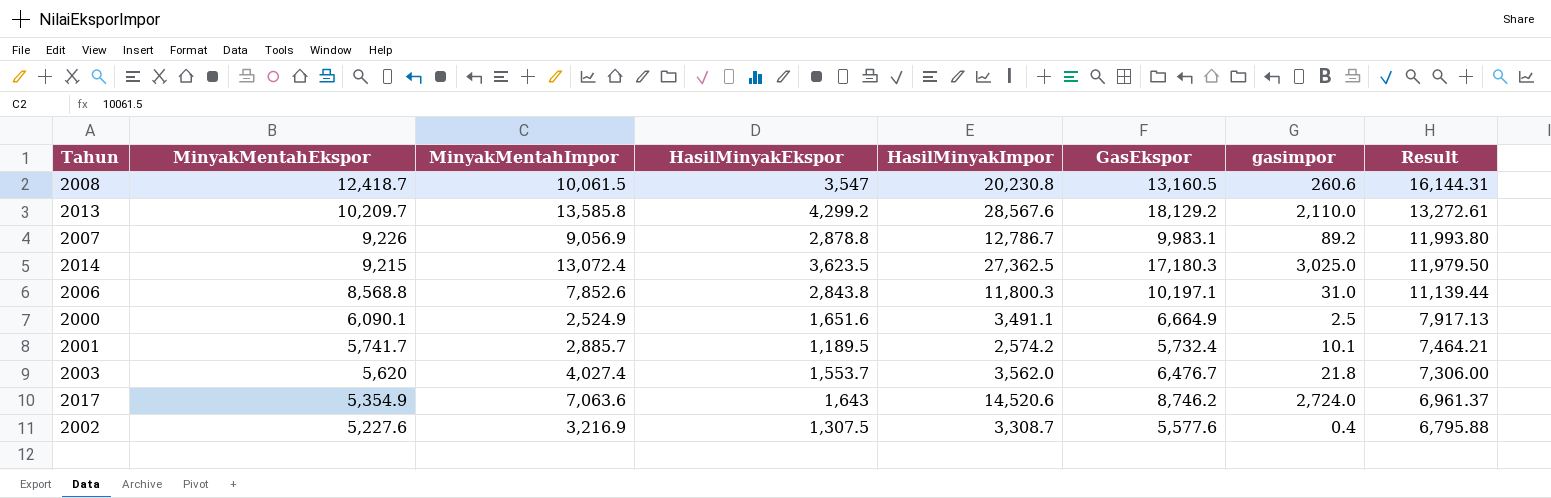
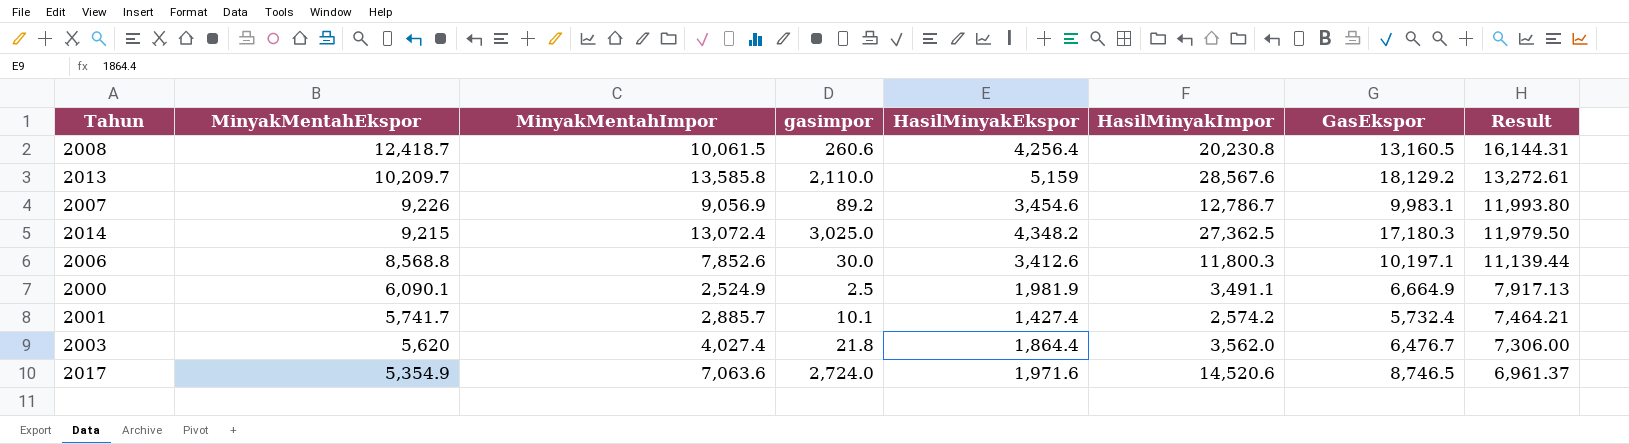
column gasimpor | position: 7 -> 4
row 2002: 5,227.6 | 3,216.9 | 1,307.5 | 3,308.7 | 5,577.6 | 0.4 | 6,795.88 -> none
2008 | HasilMinyakEkspor: 3,547 -> 4,256.4
2013 | HasilMinyakEkspor: 4,299.2 -> 5,159
2007 | HasilMinyakEkspor: 2,878.8 -> 3,454.6
2014 | HasilMinyakEkspor: 3,623.5 -> 4,348.2
2006 | gasimpor: 31.0 -> 30.0
2006 | HasilMinyakEkspor: 2,843.8 -> 3,412.6
2000 | HasilMinyakEkspor: 1,651.6 -> 1,981.9
2001 | HasilMinyakEkspor: 1,189.5 -> 1,427.4
2003 | HasilMinyakEkspor: 1,553.7 -> 1,864.4
2017 | HasilMinyakEkspor: 1,643 -> 1,971.6
2017 | GasEkspor: 8,746.2 -> 8,746.5

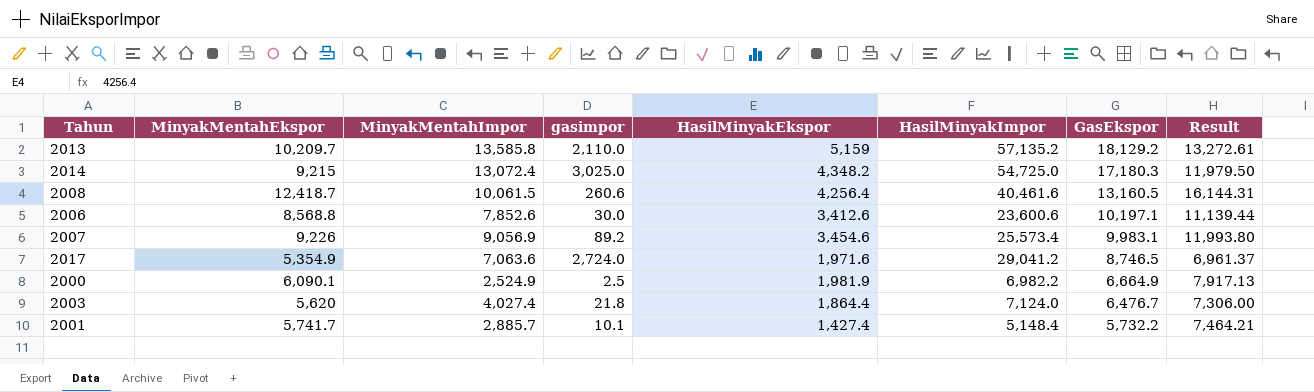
row order: MinyakMentahEkspor descending -> GasEkspor descending
2013 | HasilMinyakImpor: 28,567.6 -> 57,135.2
2014 | HasilMinyakImpor: 27,362.5 -> 54,725.0
2008 | HasilMinyakImpor: 20,230.8 -> 40,461.6
2006 | HasilMinyakImpor: 11,800.3 -> 23,600.6
2007 | HasilMinyakImpor: 12,786.7 -> 25,573.4
2017 | HasilMinyakImpor: 14,520.6 -> 29,041.2
2000 | HasilMinyakImpor: 3,491.1 -> 6,982.2
2003 | HasilMinyakImpor: 3,562.0 -> 7,124.0
2001 | HasilMinyakImpor: 2,574.2 -> 5,148.4
2001 | GasEkspor: 5,732.4 -> 5,732.2

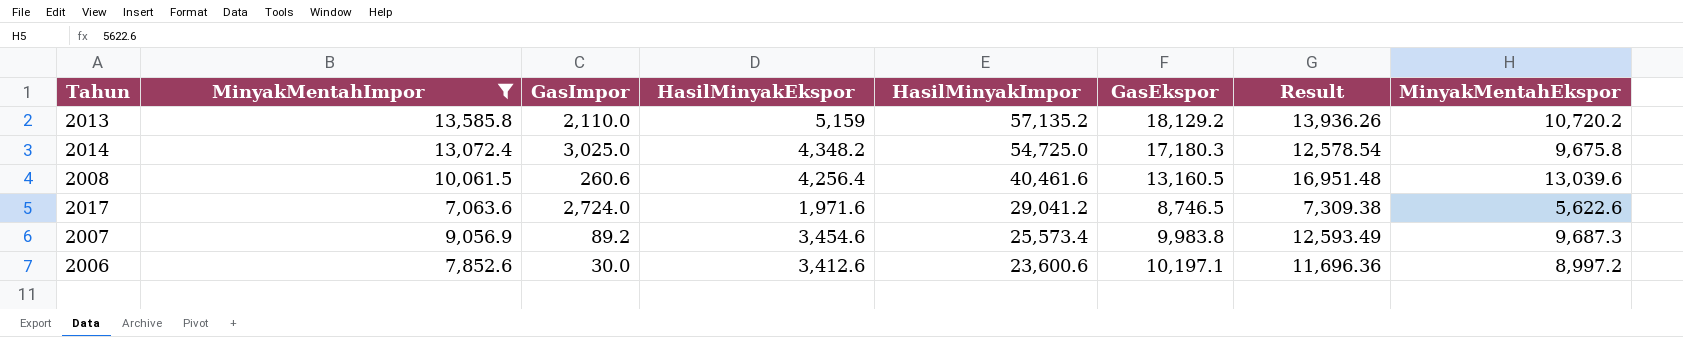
filter: none -> MinyakMentahImpor >= 7,063.6
row order: GasEkspor descending -> HasilMinyakImpor descending
column name: gasimpor -> GasImpor
column MinyakMentahEkspor | position: 2 -> 8
2013 | Result: 13,272.61 -> 13,936.26
2013 | MinyakMentahEkspor: 10,209.7 -> 10,720.2
2014 | Result: 11,979.50 -> 12,578.54
2014 | MinyakMentahEkspor: 9,215 -> 9,675.8
2008 | Result: 16,144.31 -> 16,951.48
2008 | MinyakMentahEkspor: 12,418.7 -> 13,039.6
2017 | Result: 6,961.37 -> 7,309.38
2017 | MinyakMentahEkspor: 5,354.9 -> 5,622.6
2007 | GasEkspor: 9,983.1 -> 9,983.8
2007 | Result: 11,993.80 -> 12,593.49
2007 | MinyakMentahEkspor: 9,226 -> 9,687.3
2006 | Result: 11,139.44 -> 11,696.36
2006 | MinyakMentahEkspor: 8,568.8 -> 8,997.2

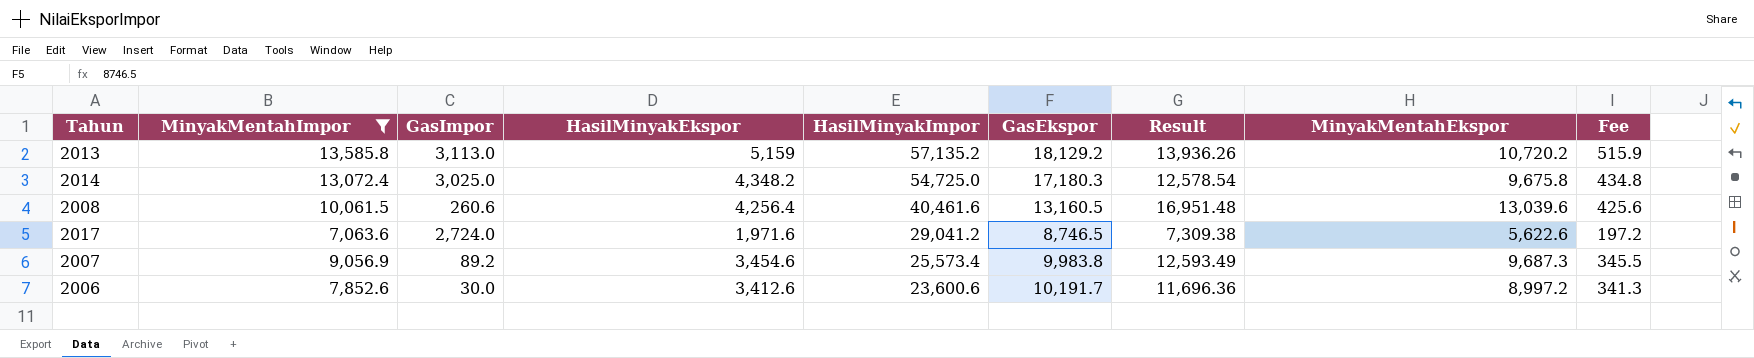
column Fee | formula: none -> [HasilMinyakEkspor] * 0.1
2013 | GasImpor: 2,110.0 -> 3,113.0
2006 | GasEkspor: 10,197.1 -> 10,191.7

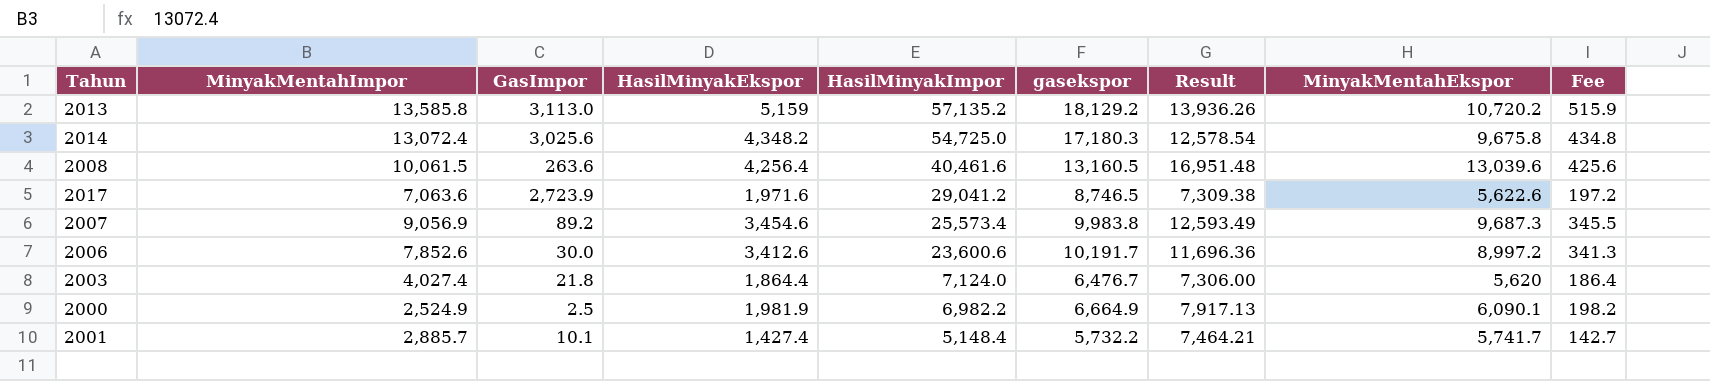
filter: MinyakMentahImpor >= 7,063.6 -> none
column name: GasEkspor -> gasekspor
2014 | GasImpor: 3,025.0 -> 3,025.6
2008 | GasImpor: 260.6 -> 263.6
2017 | GasImpor: 2,724.0 -> 2,723.9

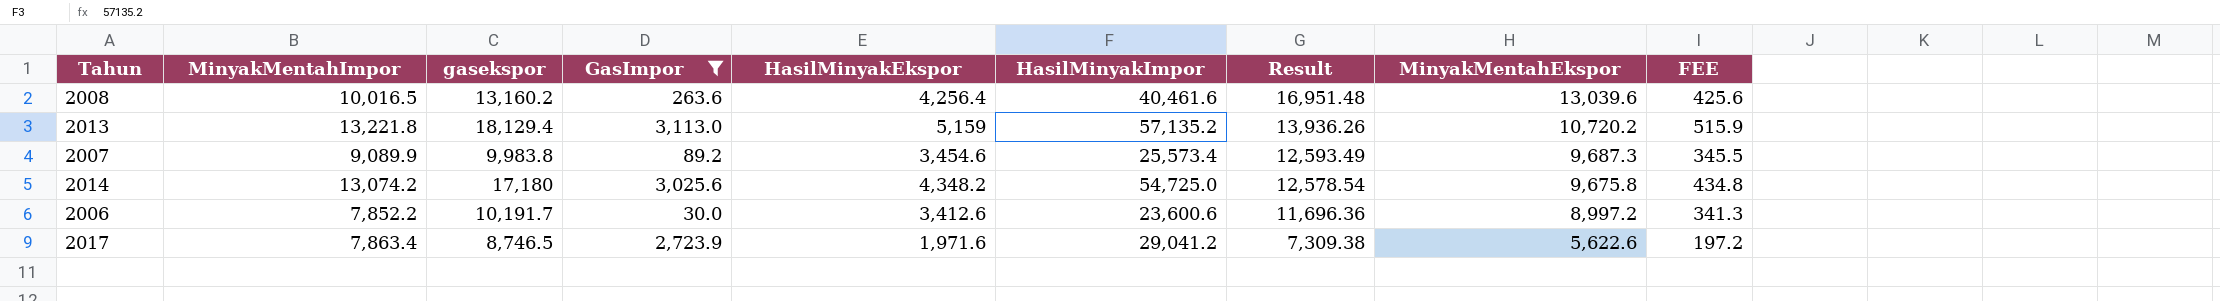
filter: none -> GasImpor >= 30.0
row order: HasilMinyakImpor descending -> Result descending
column gasekspor | position: 6 -> 3
column name: Fee -> FEE
2008 | MinyakMentahImpor: 10,061.5 -> 10,016.5
2008 | gasekspor: 13,160.5 -> 13,160.2
2013 | MinyakMentahImpor: 13,585.8 -> 13,221.8
2013 | gasekspor: 18,129.2 -> 18,129.4
2007 | MinyakMentahImpor: 9,056.9 -> 9,089.9
2014 | MinyakMentahImpor: 13,072.4 -> 13,074.2
2014 | gasekspor: 17,180.3 -> 17,180
2006 | MinyakMentahImpor: 7,852.6 -> 7,852.2
2017 | MinyakMentahImpor: 7,063.6 -> 7,863.4

